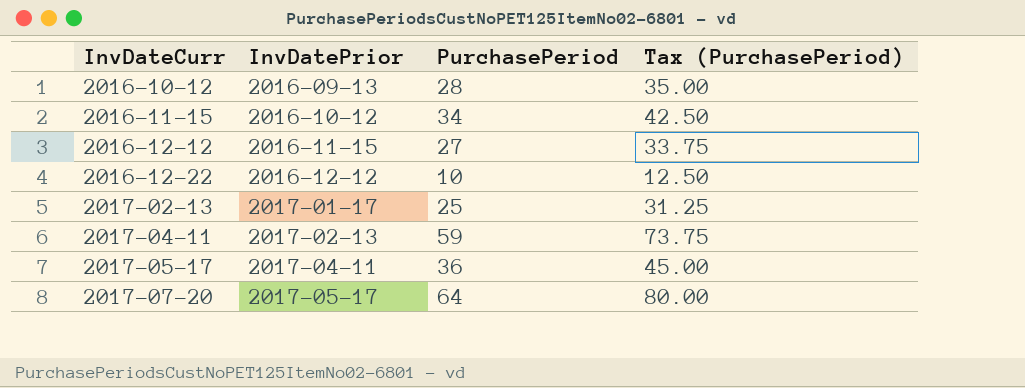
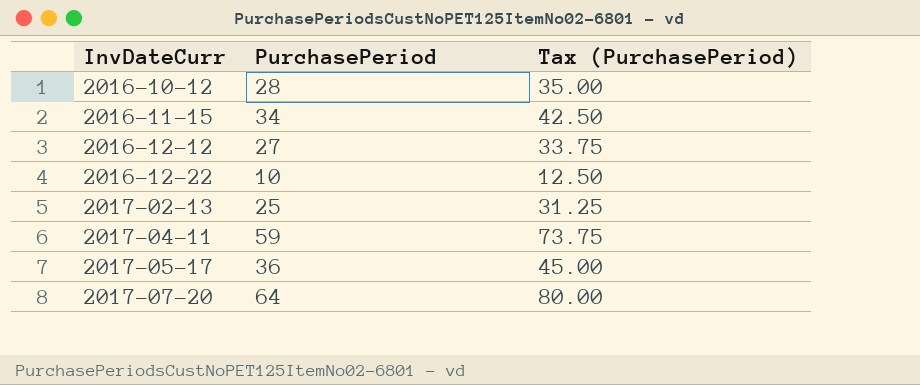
column InvDatePrior | position: 2 -> none

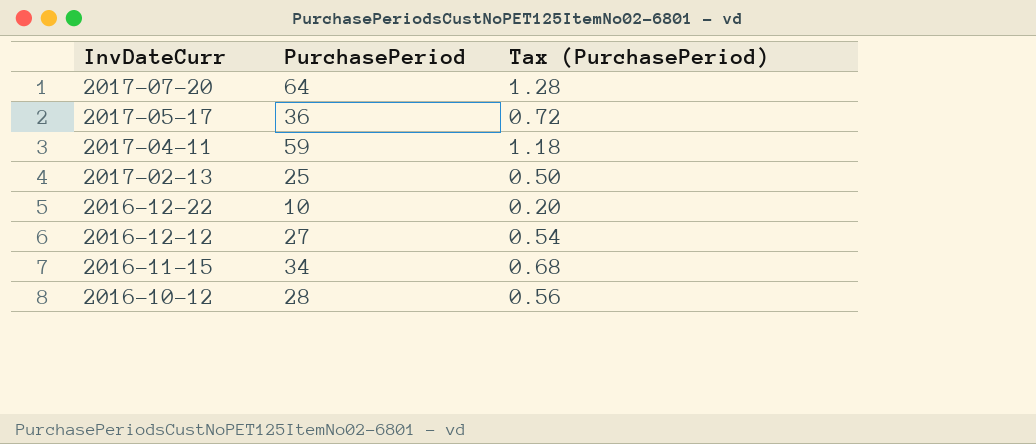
row order: InvDateCurr ascending -> InvDateCurr descending
column Tax (PurchasePeriod) | formula: [PurchasePeriod] * 1.25 -> [PurchasePeriod] * 0.02

